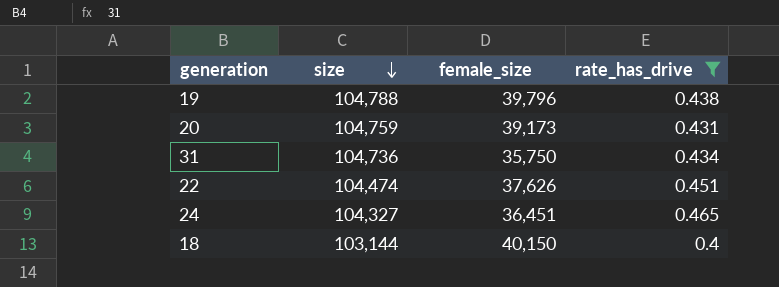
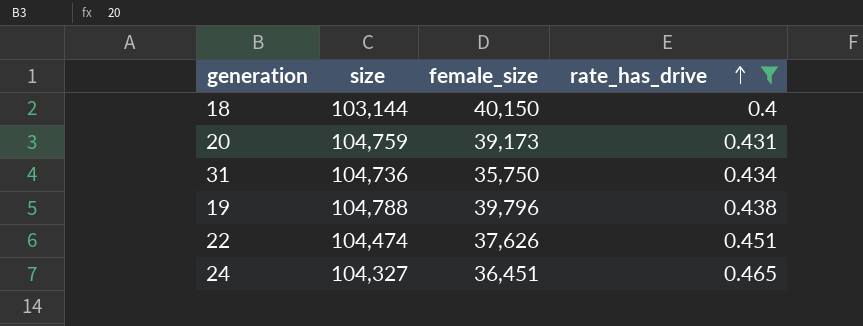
row order: size descending -> rate_has_drive ascending

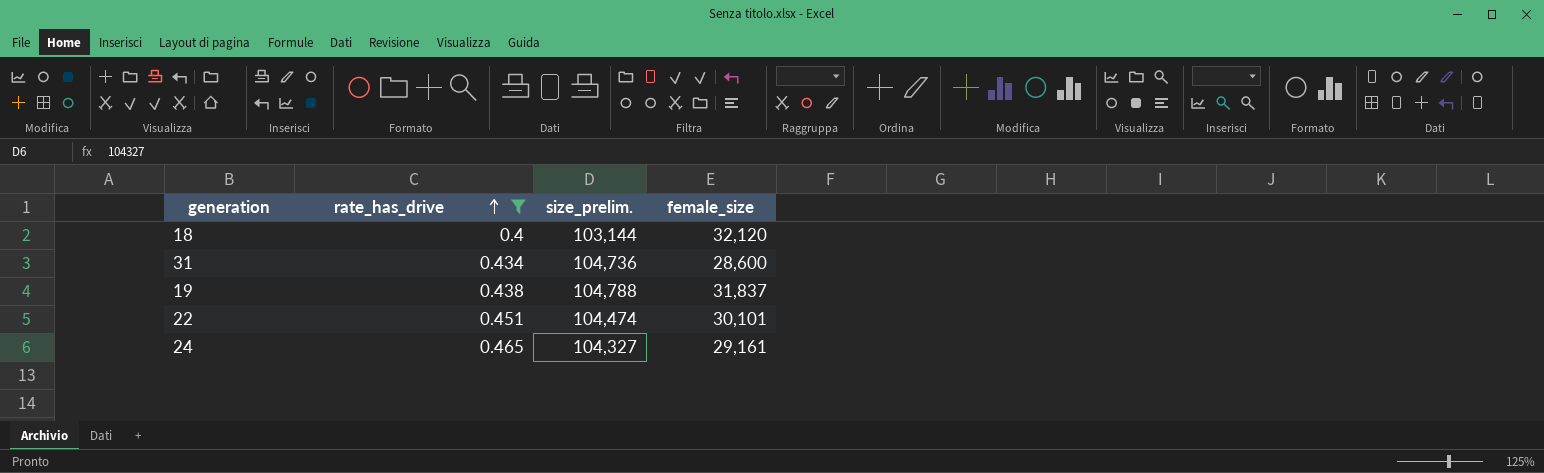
column rate_has_drive | position: 4 -> 2
column name: size -> size_prelim.
row 20: 104,759 | 39,173 | 0.431 -> none
18 | female_size: 40,150 -> 32,120
31 | female_size: 35,750 -> 28,600
19 | female_size: 39,796 -> 31,837
22 | female_size: 37,626 -> 30,101
24 | female_size: 36,451 -> 29,161

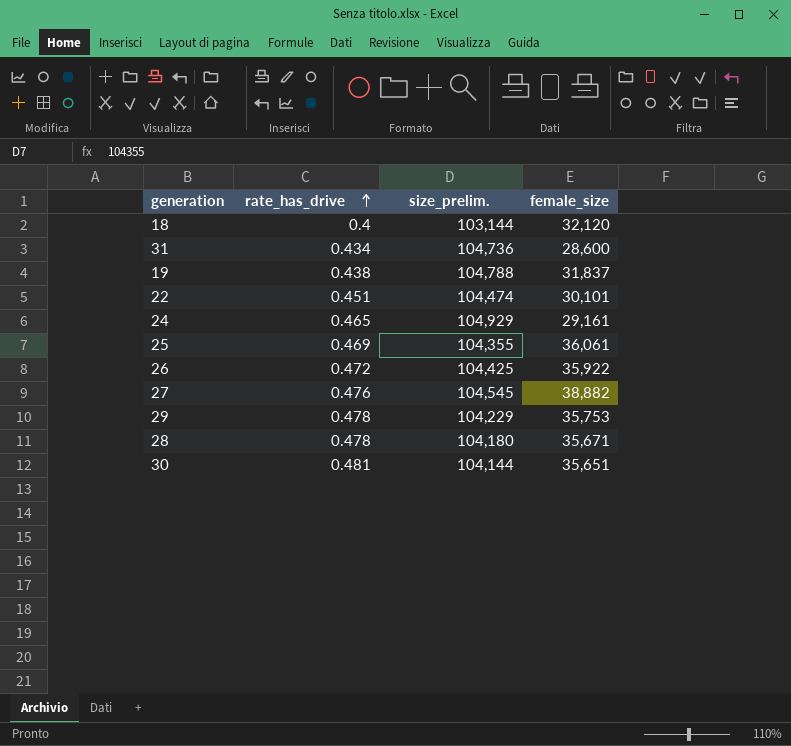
filter: rate_has_drive <= 0.465 -> none
24 | size_prelim.: 104,327 -> 104,929

